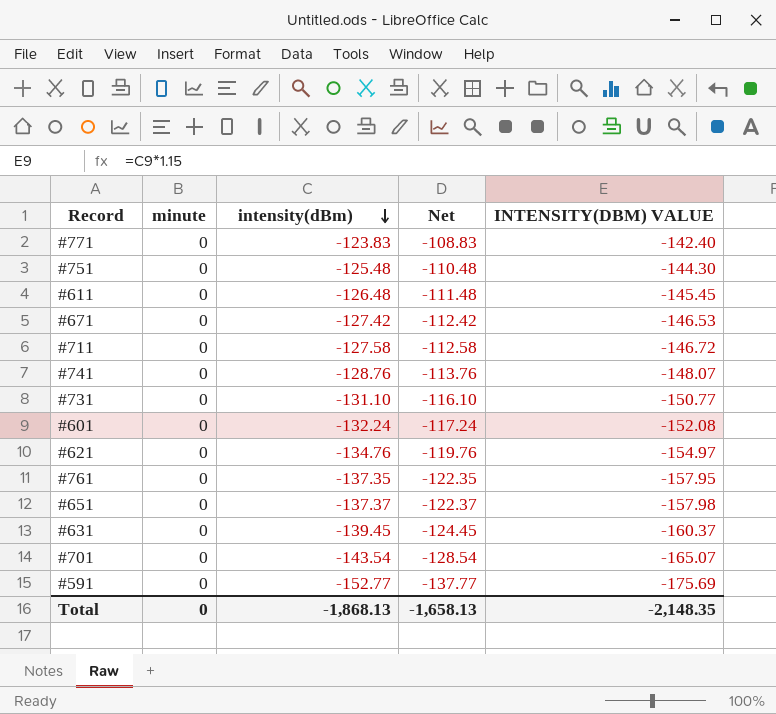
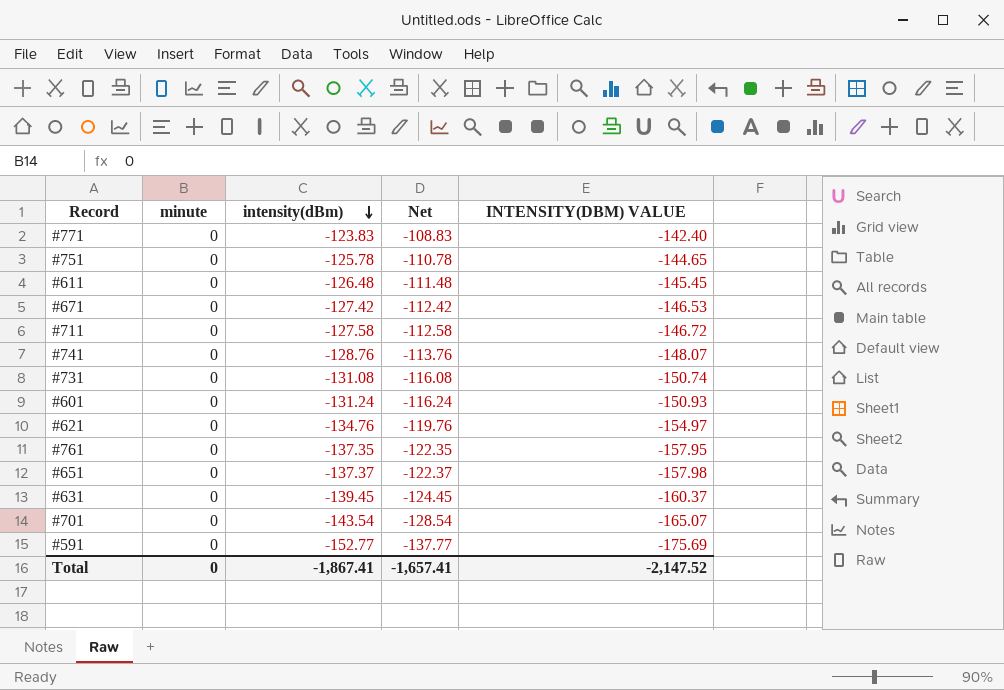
#751 | intensity(dBm): -125.48 -> -125.78
#751 | Net: -110.48 -> -110.78
#751 | INTENSITY(DBM) VALUE: -144.30 -> -144.65
#731 | intensity(dBm): -131.10 -> -131.08
#731 | Net: -116.10 -> -116.08
#731 | INTENSITY(DBM) VALUE: -150.77 -> -150.74
#601 | intensity(dBm): -132.24 -> -131.24
#601 | Net: -117.24 -> -116.24
#601 | INTENSITY(DBM) VALUE: -152.08 -> -150.93
Total | intensity(dBm): -1,868.13 -> -1,867.41
Total | Net: -1,658.13 -> -1,657.41
Total | INTENSITY(DBM) VALUE: -2,148.35 -> -2,147.52

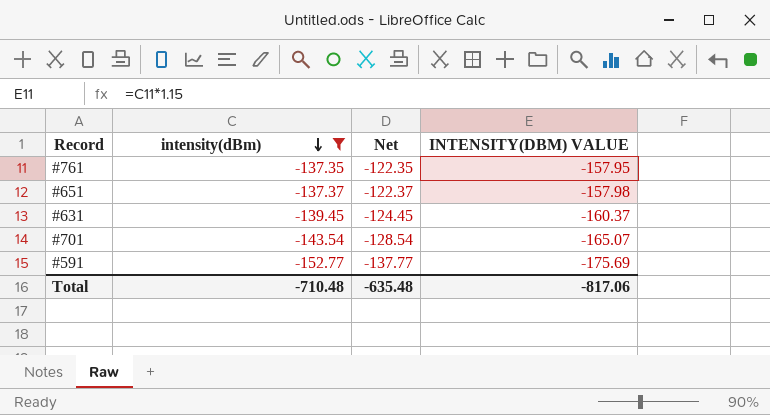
filter: none -> intensity(dBm) <= -137.35
column minute | position: 2 -> none
Total | intensity(dBm): -1,867.41 -> -710.48
Total | Net: -1,657.41 -> -635.48
Total | INTENSITY(DBM) VALUE: -2,147.52 -> -817.06

